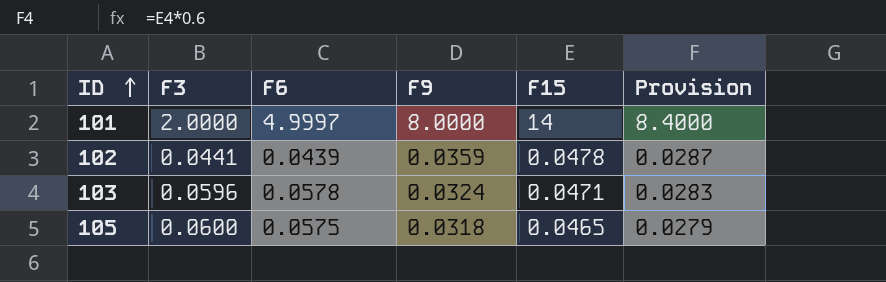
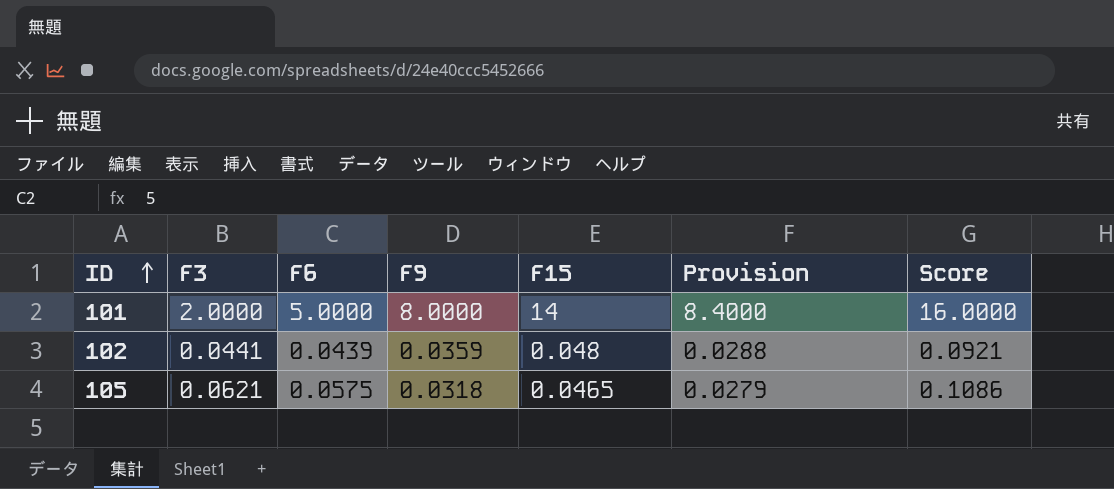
column Score | formula: none -> [F3] + [F15]
row 103: 0.0596 | 0.0578 | 0.0324 | 0.0471 | 0.0283 -> none
101 | F6: 4.9997 -> 5.0000
102 | F15: 0.0478 -> 0.048
102 | Provision: 0.0287 -> 0.0288
105 | F3: 0.0600 -> 0.0621

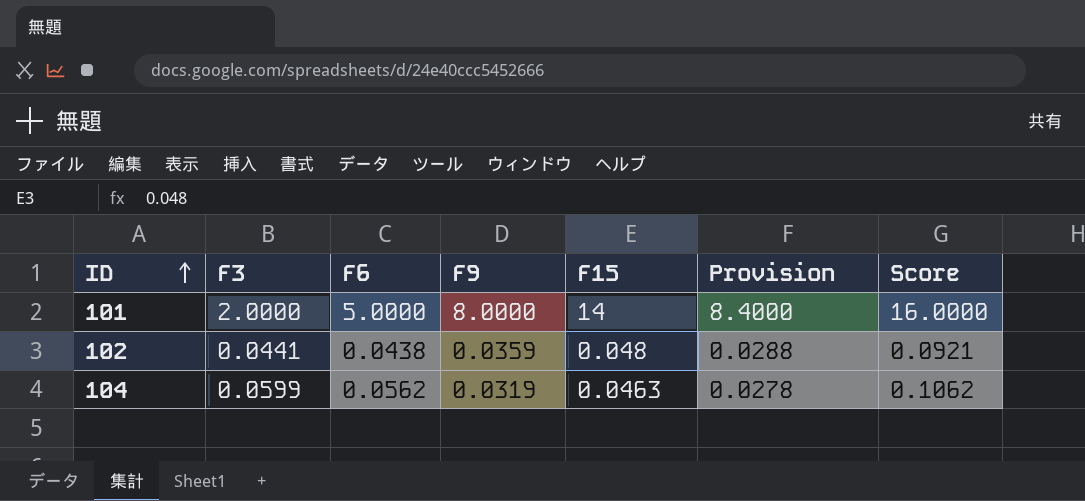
row 105: 0.0621 | 0.0575 | 0.0318 | 0.0465 | 0.0279 | 0.1086 -> none
102 | F6: 0.0439 -> 0.0438
row 104: none -> 0.0599 | 0.0562 | 0.0319 | 0.0463 | 0.0278 | 0.1062

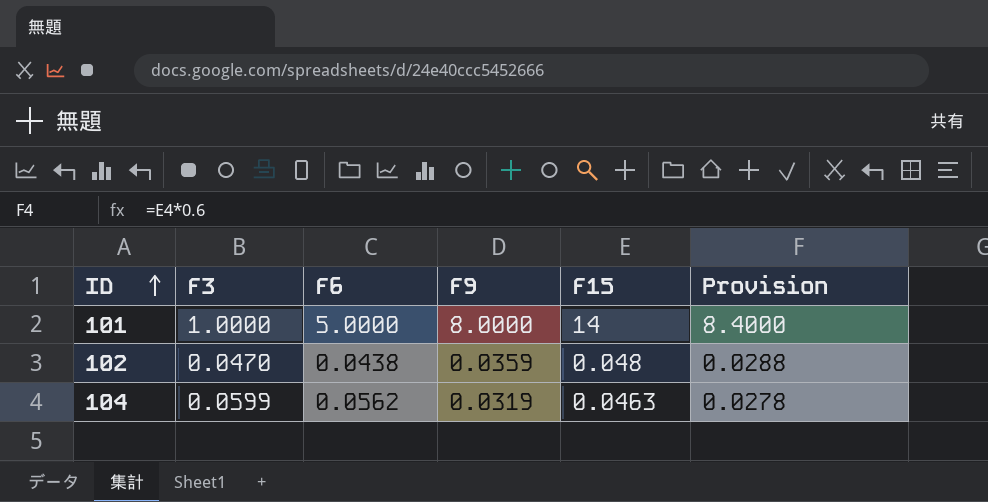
column Score | formula: [F3] + [F15] -> none
101 | F3: 2.0000 -> 1.0000
102 | F3: 0.0441 -> 0.0470

